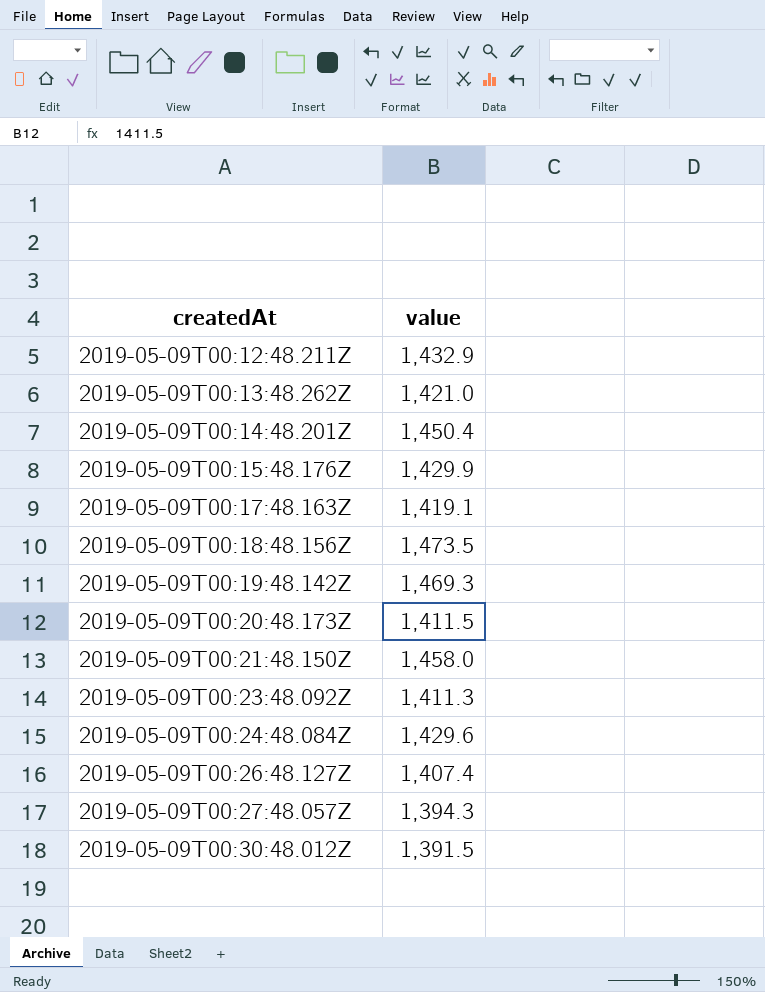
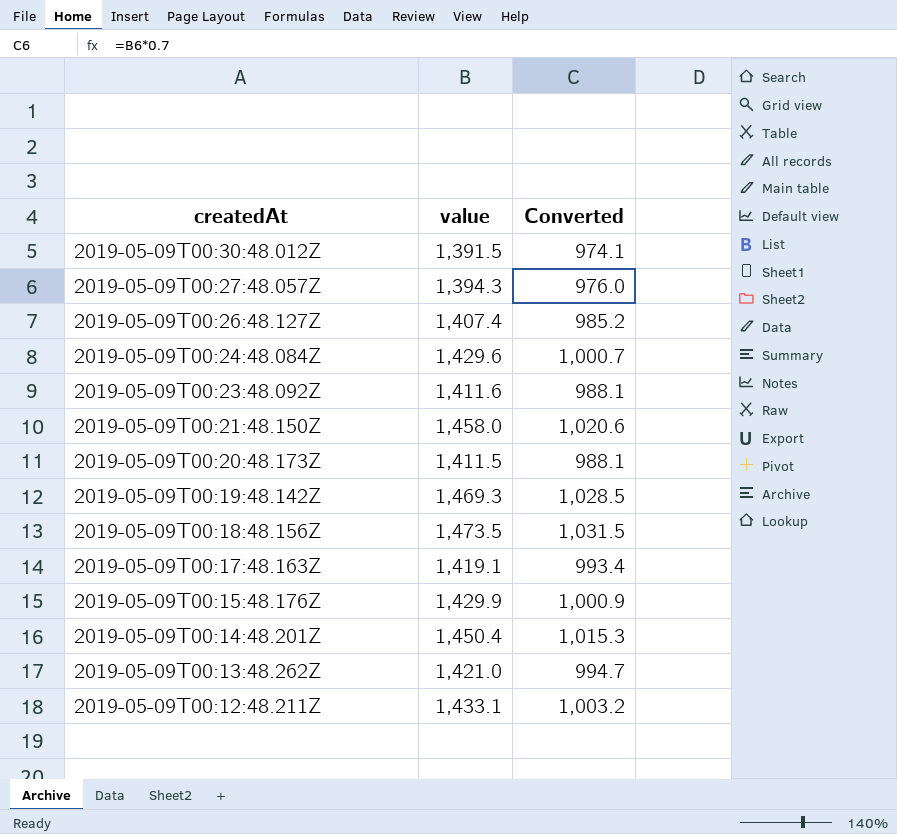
row order: createdAt ascending -> createdAt descending
column Converted | formula: none -> [value] * 0.7
2019-05-09T00:23:48.092Z | value: 1,411.3 -> 1,411.6
2019-05-09T00:12:48.211Z | value: 1,432.9 -> 1,433.1

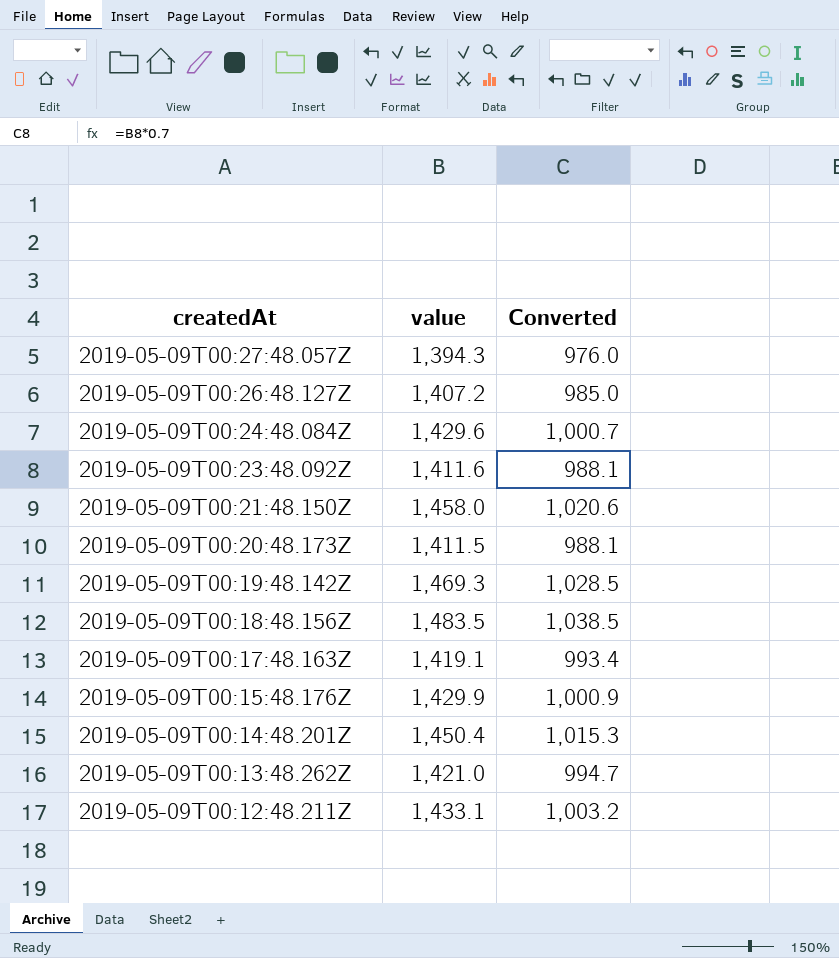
row 2019-05-09T00:30:48.012Z: 1,391.5 | 974.1 -> none
2019-05-09T00:26:48.127Z | value: 1,407.4 -> 1,407.2
2019-05-09T00:26:48.127Z | Converted: 985.2 -> 985.0
2019-05-09T00:18:48.156Z | value: 1,473.5 -> 1,483.5
2019-05-09T00:18:48.156Z | Converted: 1,031.5 -> 1,038.5

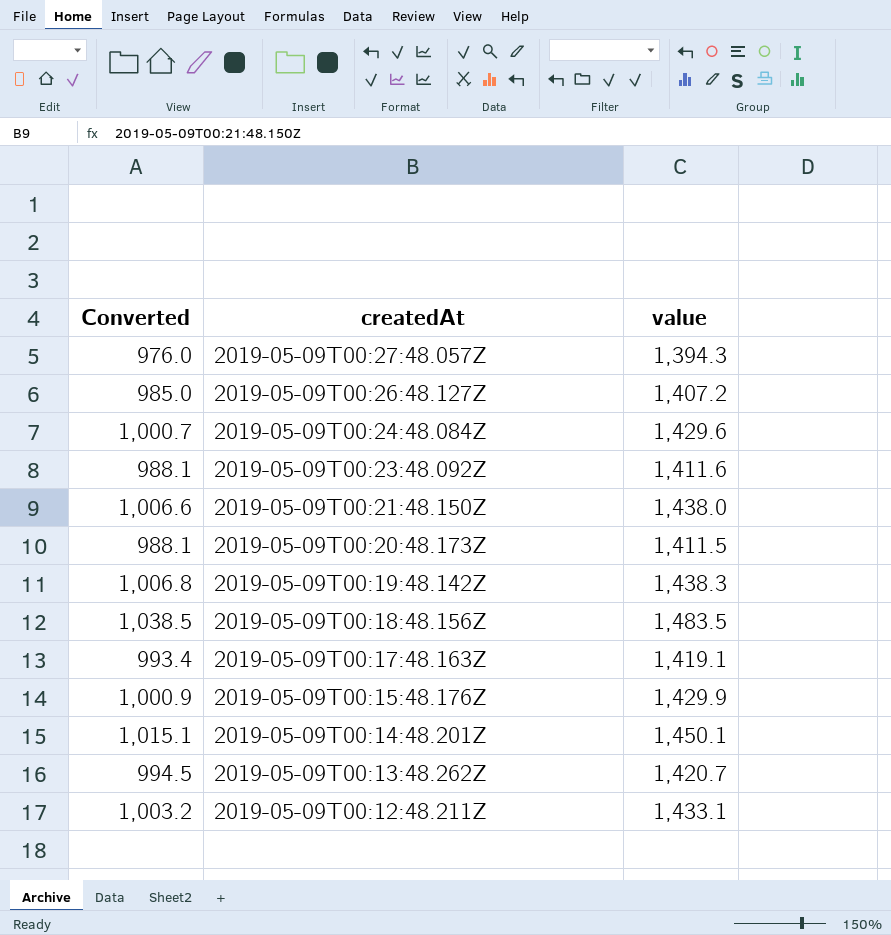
column Converted | position: 3 -> 1
2019-05-09T00:21:48.150Z | Converted: 1,020.6 -> 1,006.6
2019-05-09T00:21:48.150Z | value: 1,458.0 -> 1,438.0
2019-05-09T00:19:48.142Z | Converted: 1,028.5 -> 1,006.8
2019-05-09T00:19:48.142Z | value: 1,469.3 -> 1,438.3
2019-05-09T00:14:48.201Z | Converted: 1,015.3 -> 1,015.1
2019-05-09T00:14:48.201Z | value: 1,450.4 -> 1,450.1
2019-05-09T00:13:48.262Z | Converted: 994.7 -> 994.5
2019-05-09T00:13:48.262Z | value: 1,421.0 -> 1,420.7

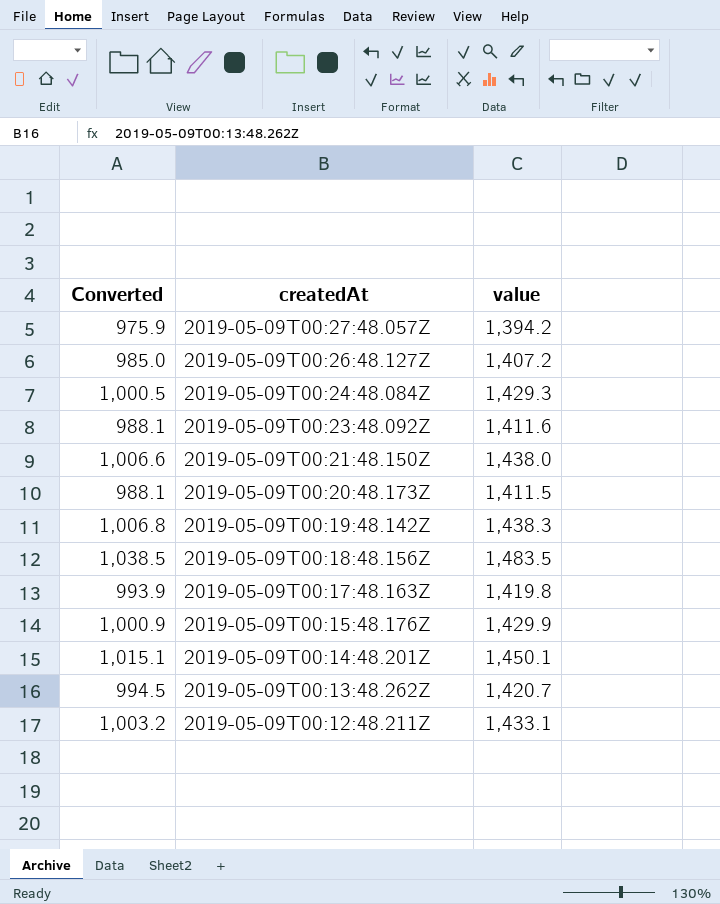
2019-05-09T00:27:48.057Z | Converted: 976.0 -> 975.9
2019-05-09T00:27:48.057Z | value: 1,394.3 -> 1,394.2
2019-05-09T00:24:48.084Z | Converted: 1,000.7 -> 1,000.5
2019-05-09T00:24:48.084Z | value: 1,429.6 -> 1,429.3
2019-05-09T00:17:48.163Z | Converted: 993.4 -> 993.9
2019-05-09T00:17:48.163Z | value: 1,419.1 -> 1,419.8

